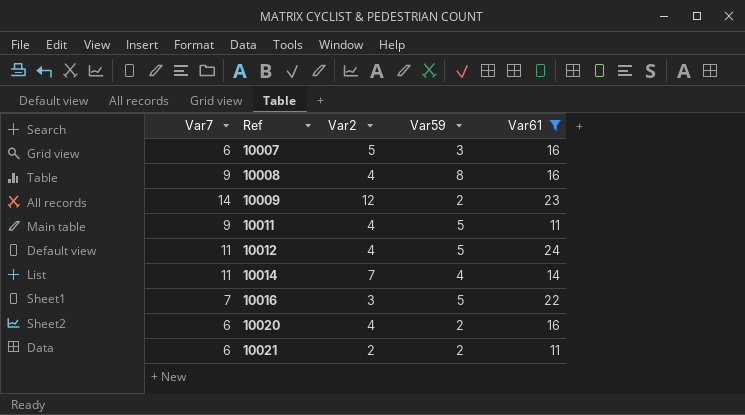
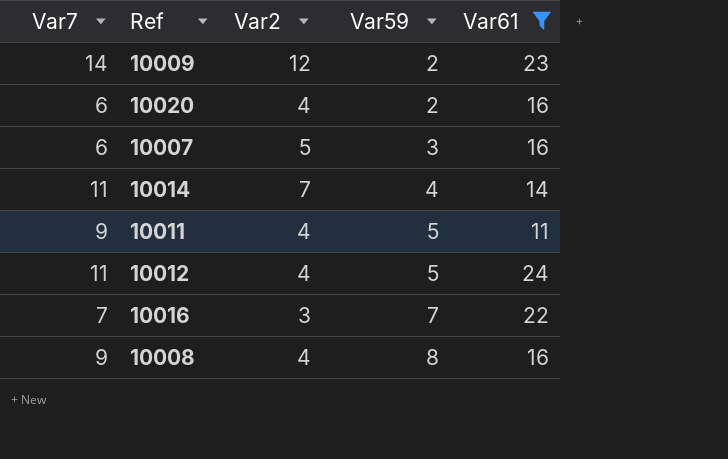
row order: Ref ascending -> Var59 ascending
row 10021: 6 | 2 | 2 | 11 -> none
10016 | Var59: 5 -> 7

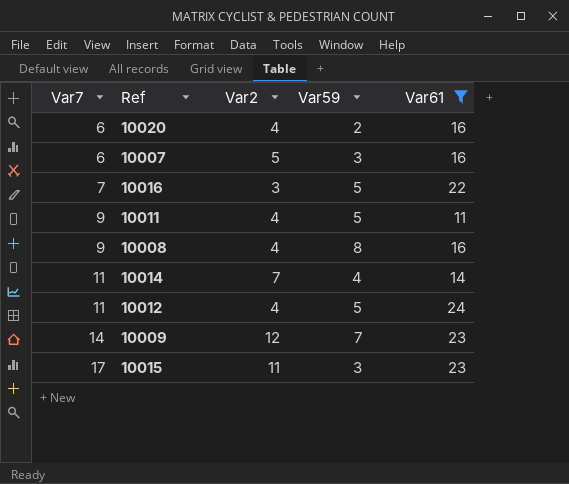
row order: Var59 ascending -> Var7 ascending
10016 | Var59: 7 -> 5
10009 | Var59: 2 -> 7
row 10015: none -> 17 | 11 | 3 | 23

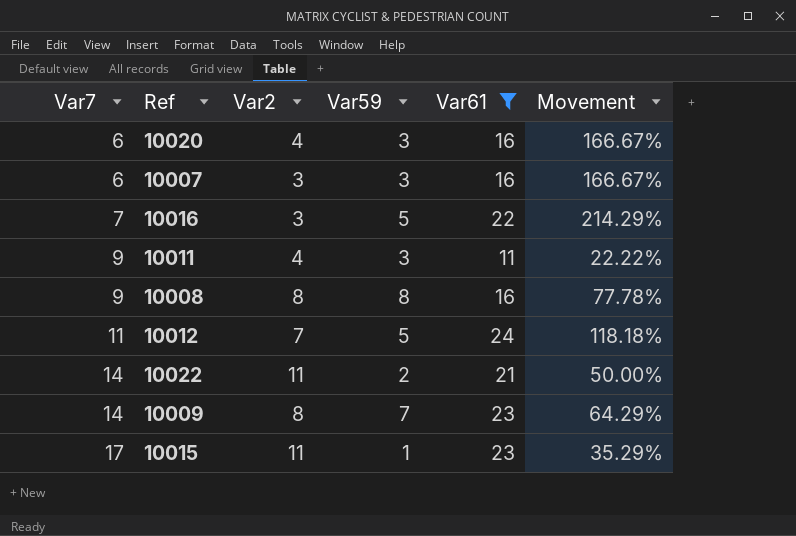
column Movement | formula: none -> ([Var61] - [Var7]) / [Var7]
row 10014: 11 | 7 | 4 | 14 -> none
10020 | Var59: 2 -> 3
10007 | Var2: 5 -> 3
10011 | Var59: 5 -> 3
10008 | Var2: 4 -> 8
10012 | Var2: 4 -> 7
row 10022: none -> 14 | 11 | 2 | 21 | 50.00%
10009 | Var2: 12 -> 8
10015 | Var59: 3 -> 1

